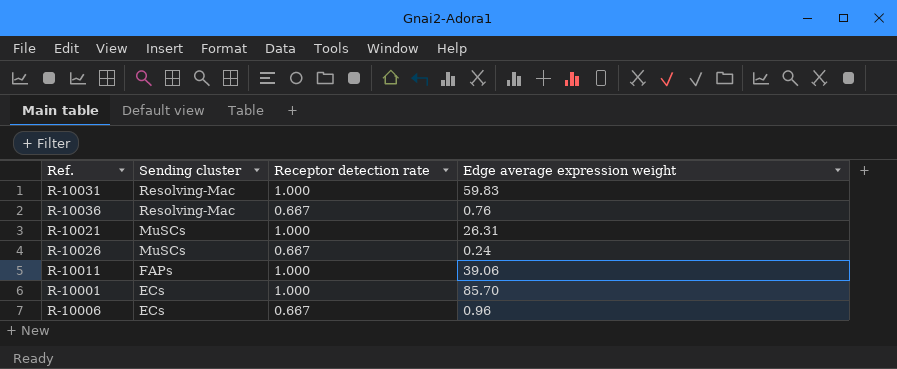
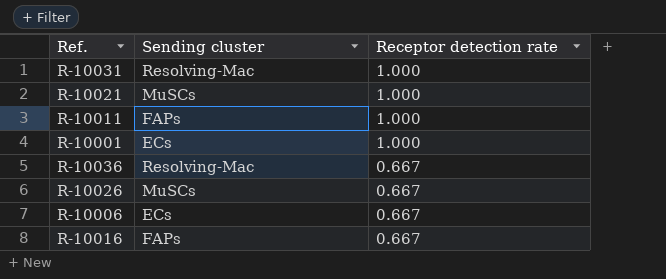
row order: Sending cluster descending -> Receptor detection rate descending
column Edge average expression weight | position: 4 -> none
row R-10016: none -> FAPs | 0.667

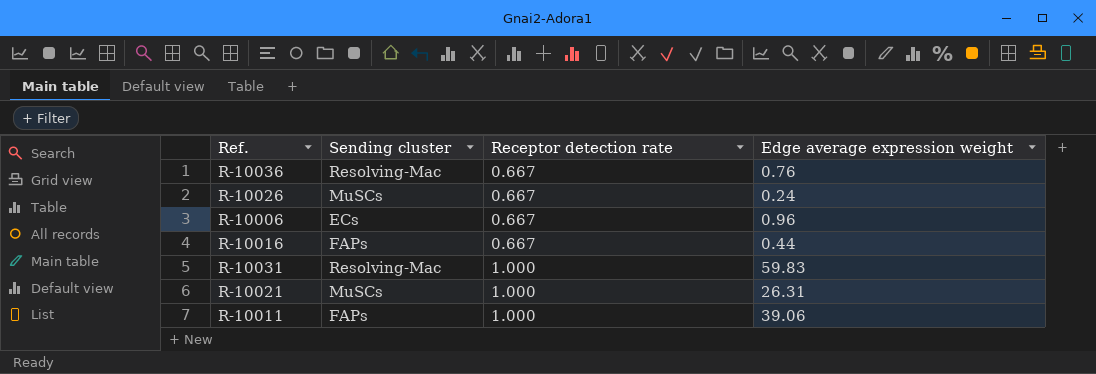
row order: Receptor detection rate descending -> Receptor detection rate ascending
column Edge average expression weight | position: none -> 4
row R-10001: ECs | 1.000 -> none

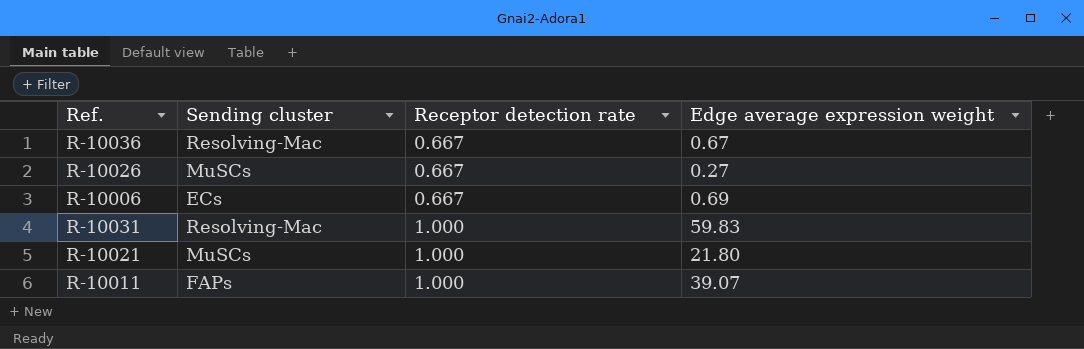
row R-10016: FAPs | 0.667 | 0.44 -> none
R-10036 | Edge average expression weight: 0.76 -> 0.67
R-10026 | Edge average expression weight: 0.24 -> 0.27
R-10006 | Edge average expression weight: 0.96 -> 0.69
R-10021 | Edge average expression weight: 26.31 -> 21.80
R-10011 | Edge average expression weight: 39.06 -> 39.07

